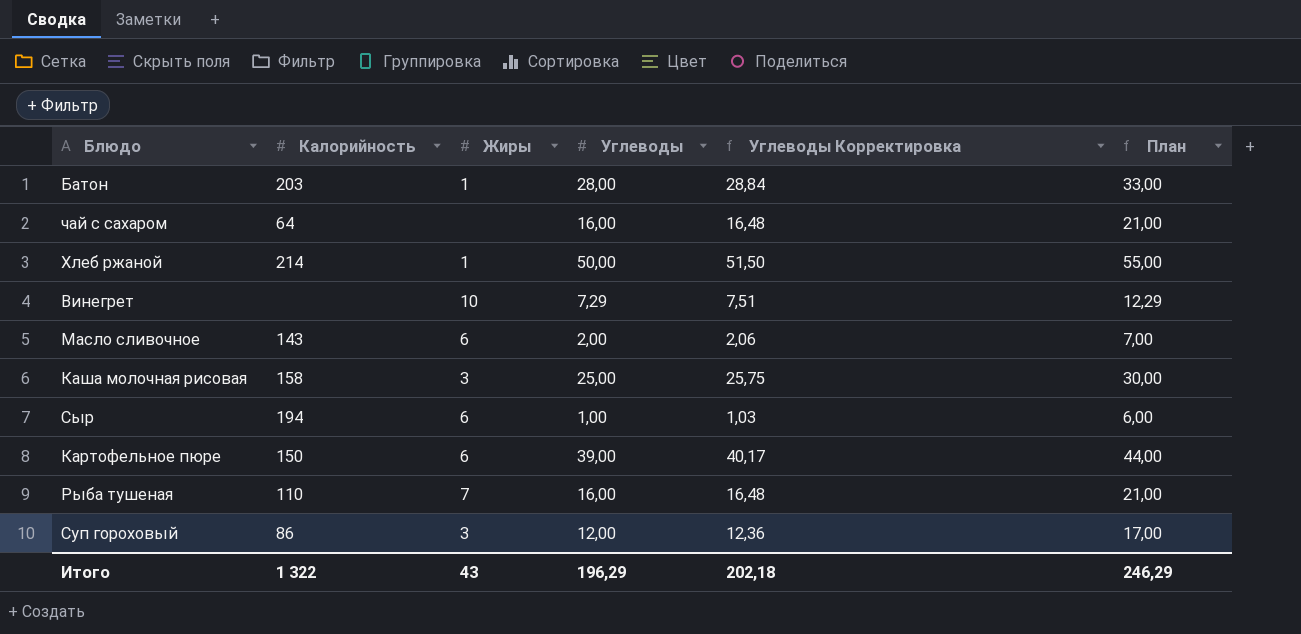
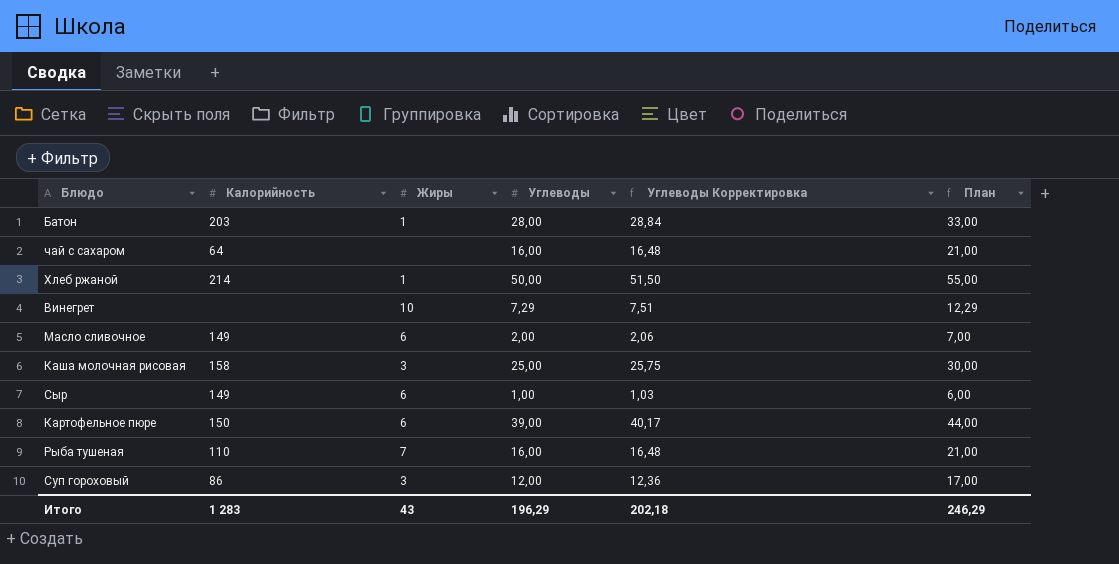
Масло сливочное | Калорийность: 143 -> 149
Сыр | Калорийность: 194 -> 149
Итого | Калорийность: 1 322 -> 1 283

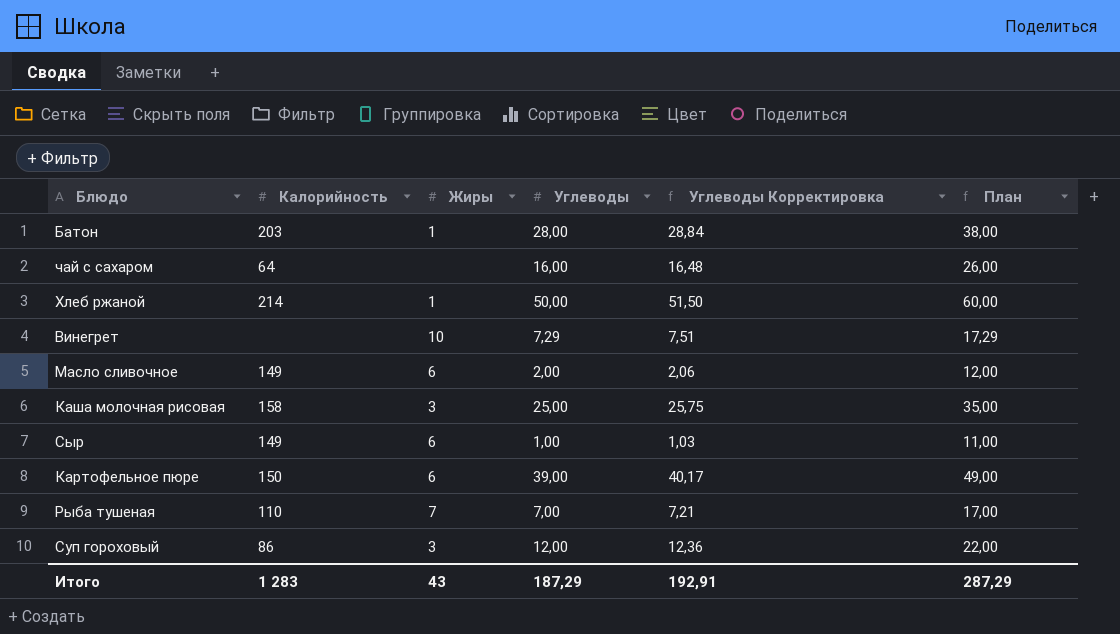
column План | formula: [Углеводы] + 5 -> [Углеводы] + 10
Рыба тушеная | Углеводы: 16,00 -> 7,00
Рыба тушеная | Углеводы Корректировка: 16,48 -> 7,21
Итого | Углеводы: 196,29 -> 187,29
Итого | Углеводы Корректировка: 202,18 -> 192,91
Итого | План: 246,29 -> 287,29

